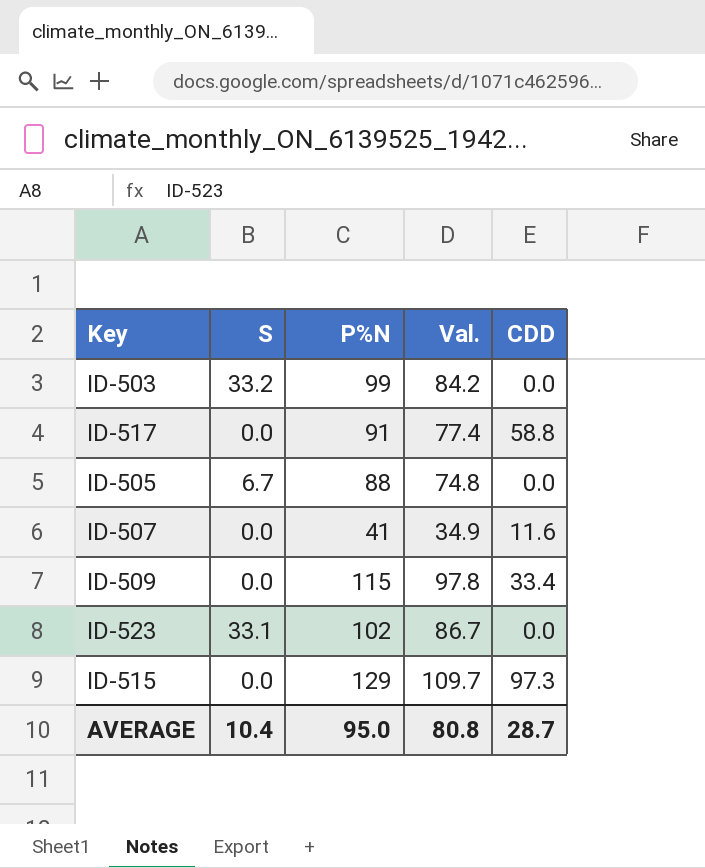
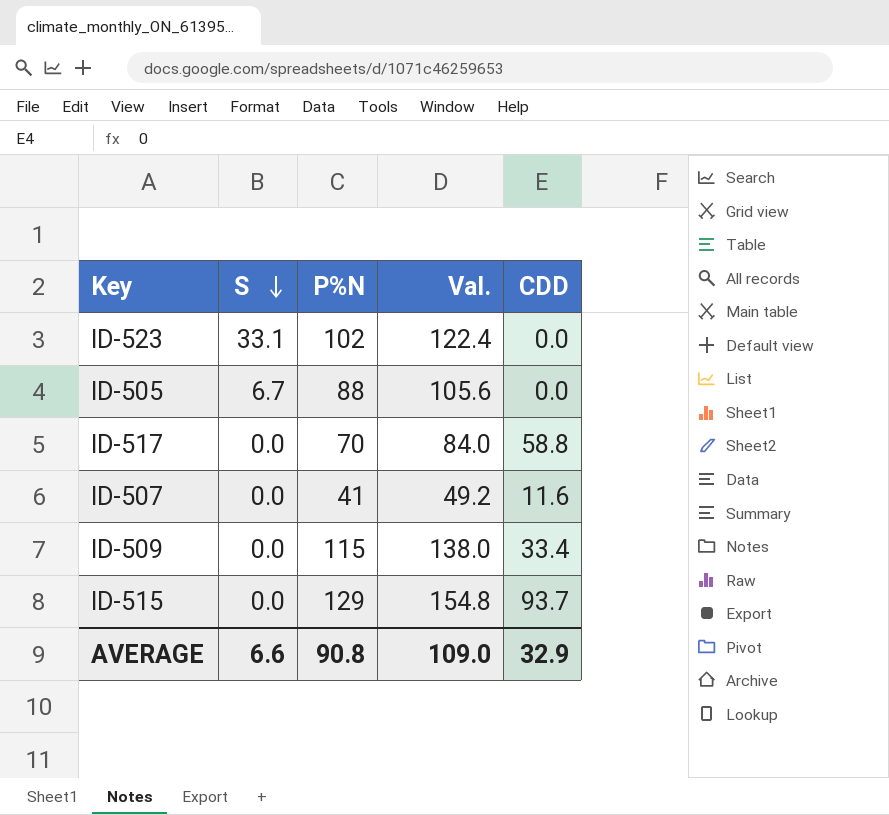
row order: none -> S descending
column Val. | formula: [P%N] * 0.85 -> [P%N] * 1.2
row ID-503: 33.2 | 99 | 84.2 | 0.0 -> none
ID-517 | P%N: 91 -> 70
ID-515 | CDD: 97.3 -> 93.7
AVERAGE | S: 10.4 -> 6.6
AVERAGE | P%N: 95.0 -> 90.8
AVERAGE | Val.: 80.8 -> 109.0
AVERAGE | CDD: 28.7 -> 32.9

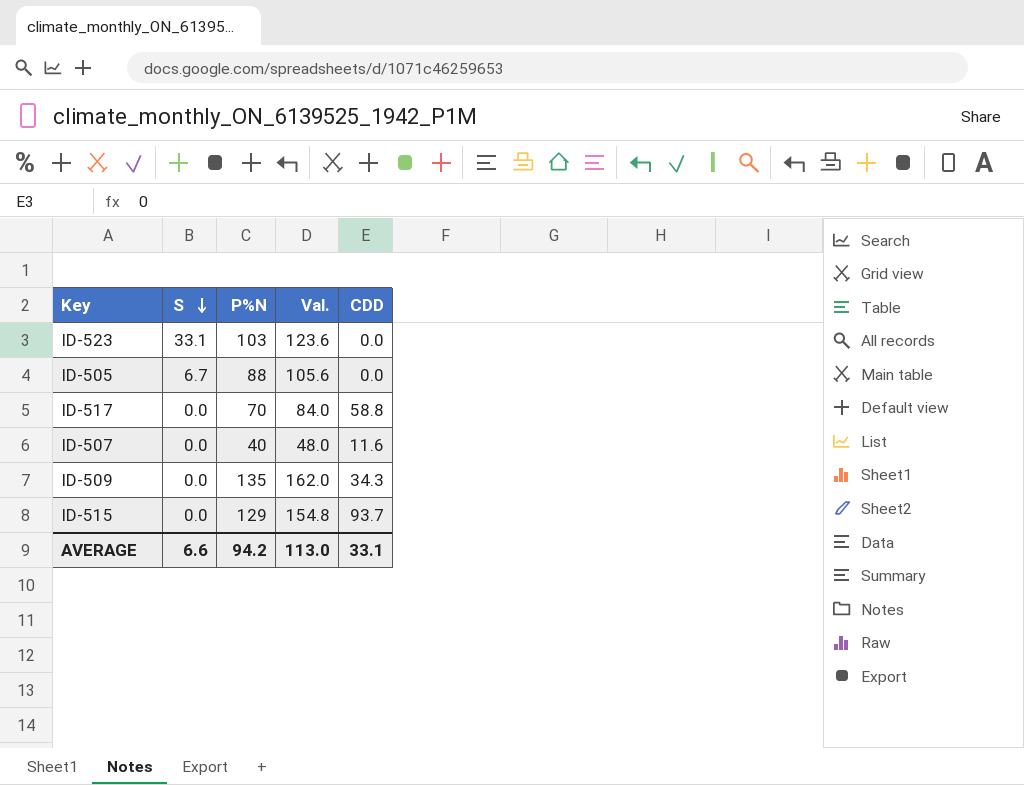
ID-523 | P%N: 102 -> 103
ID-523 | Val.: 122.4 -> 123.6
ID-507 | P%N: 41 -> 40
ID-507 | Val.: 49.2 -> 48.0
ID-509 | P%N: 115 -> 135
ID-509 | Val.: 138.0 -> 162.0
ID-509 | CDD: 33.4 -> 34.3
AVERAGE | P%N: 90.8 -> 94.2
AVERAGE | Val.: 109.0 -> 113.0
AVERAGE | CDD: 32.9 -> 33.1

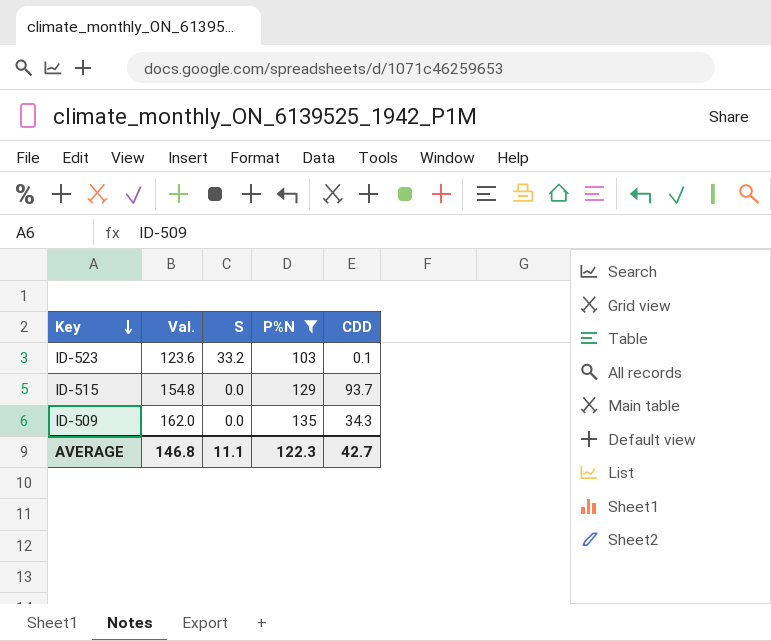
filter: none -> P%N >= 103
row order: S descending -> Key descending
column Val. | position: 4 -> 2
ID-523 | S: 33.1 -> 33.2
ID-523 | CDD: 0.0 -> 0.1
AVERAGE | Val.: 113.0 -> 146.8
AVERAGE | S: 6.6 -> 11.1
AVERAGE | P%N: 94.2 -> 122.3
AVERAGE | CDD: 33.1 -> 42.7

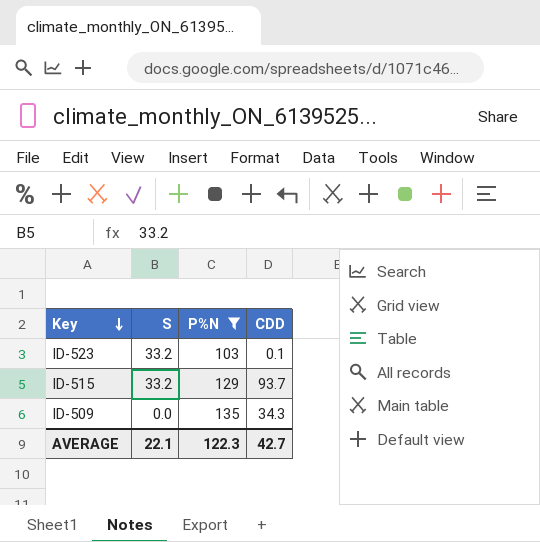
column Val. | formula: [P%N] * 1.2 -> none
ID-515 | S: 0.0 -> 33.2
AVERAGE | S: 11.1 -> 22.1

